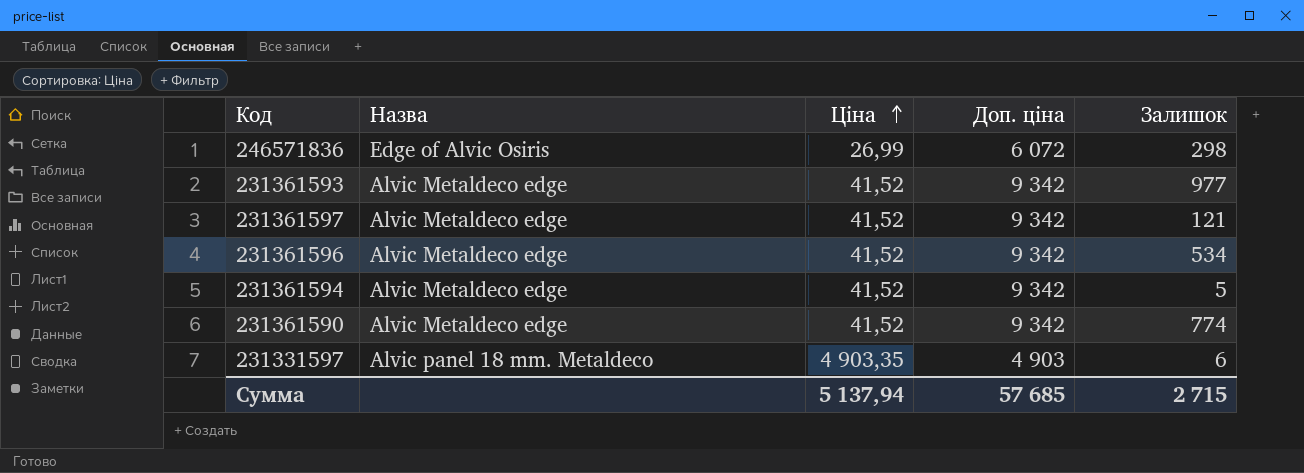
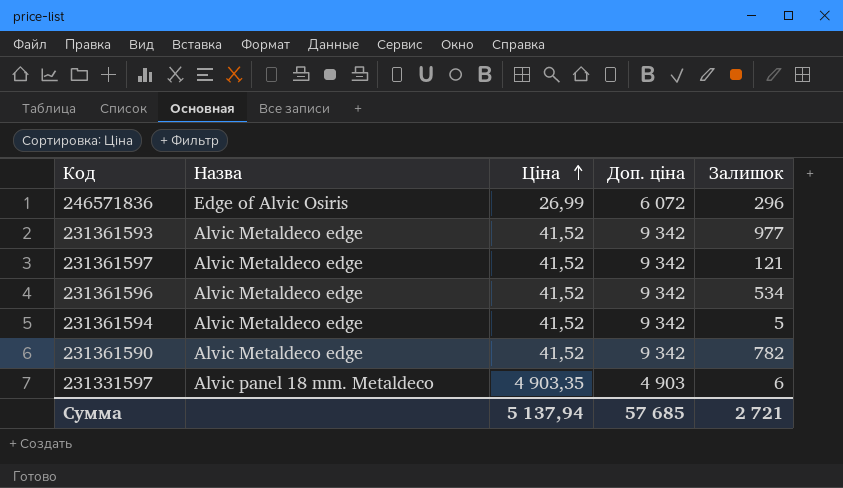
246571836 | Залишок: 298 -> 296
231361590 | Залишок: 774 -> 782
Сумма | Залишок: 2 715 -> 2 721

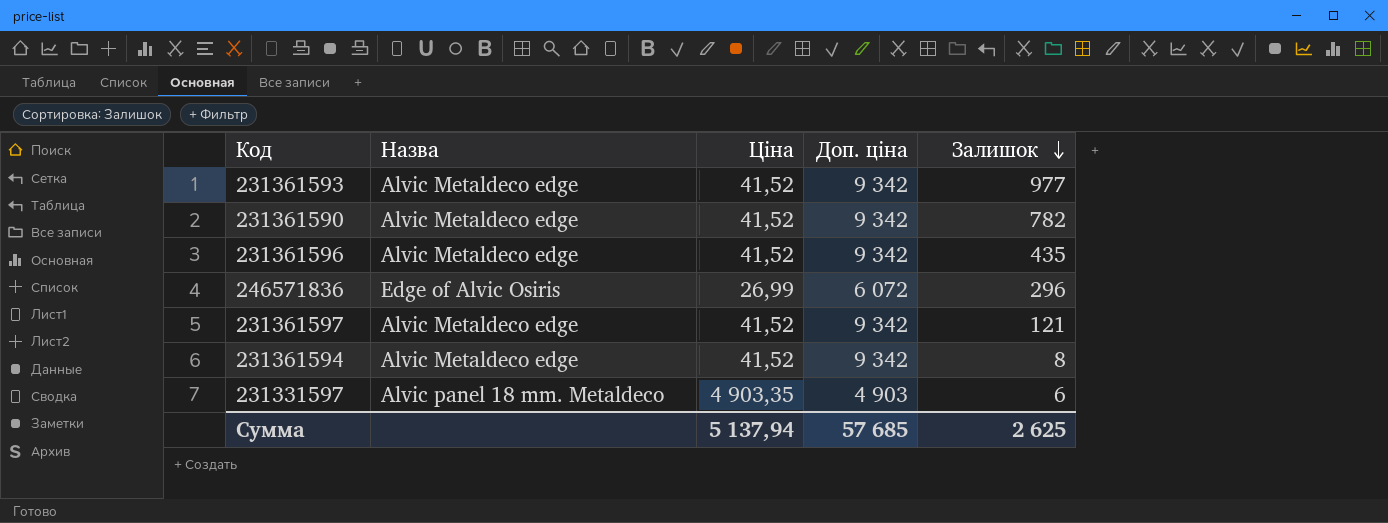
row order: Ціна ascending -> Залишок descending
231361596 | Залишок: 534 -> 435
231361594 | Залишок: 5 -> 8
Сумма | Залишок: 2 721 -> 2 625

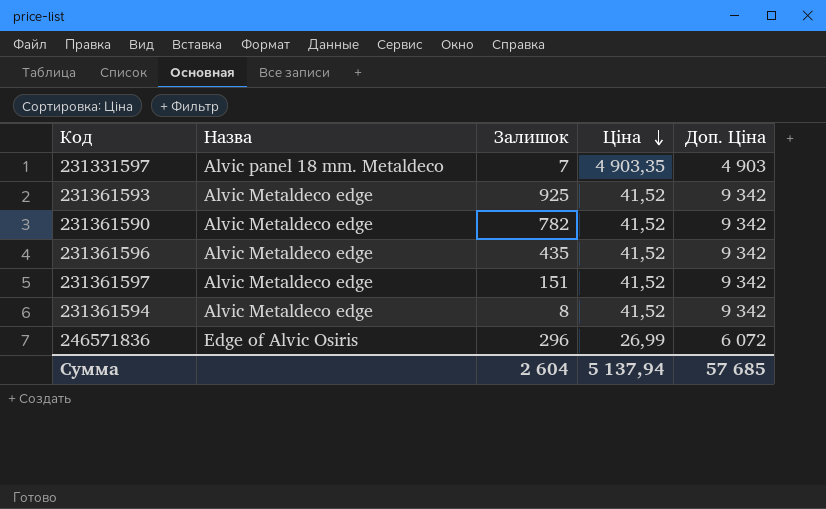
row order: Залишок descending -> Ціна descending
column Залишок | position: 5 -> 3
column name: Доп. ціна -> Доп. Ціна
231331597 | Залишок: 6 -> 7
231361593 | Залишок: 977 -> 925
231361597 | Залишок: 121 -> 151
Сумма | Залишок: 2 625 -> 2 604

